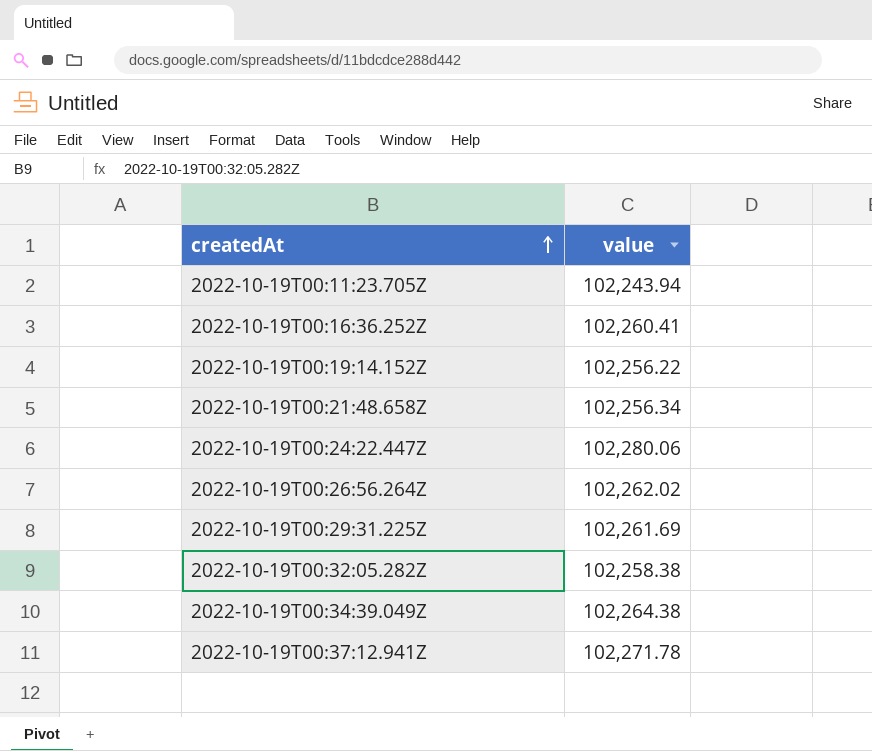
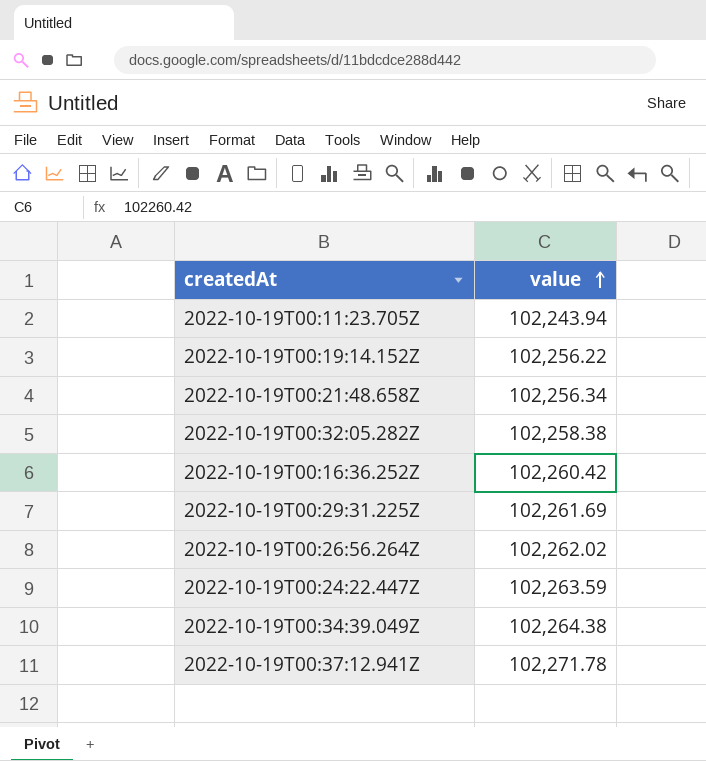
row order: createdAt ascending -> value ascending
2022-10-19T00:16:36.252Z | value: 102,260.41 -> 102,260.42
2022-10-19T00:24:22.447Z | value: 102,280.06 -> 102,263.59

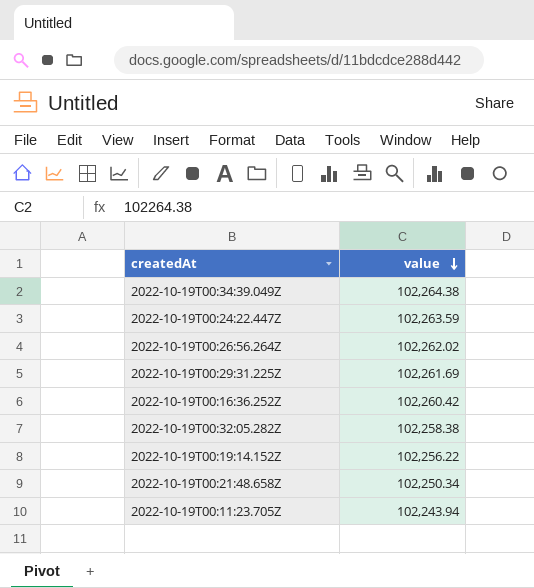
row order: value ascending -> value descending
row 2022-10-19T00:37:12.941Z: 102,271.78 -> none
2022-10-19T00:21:48.658Z | value: 102,256.34 -> 102,250.34

